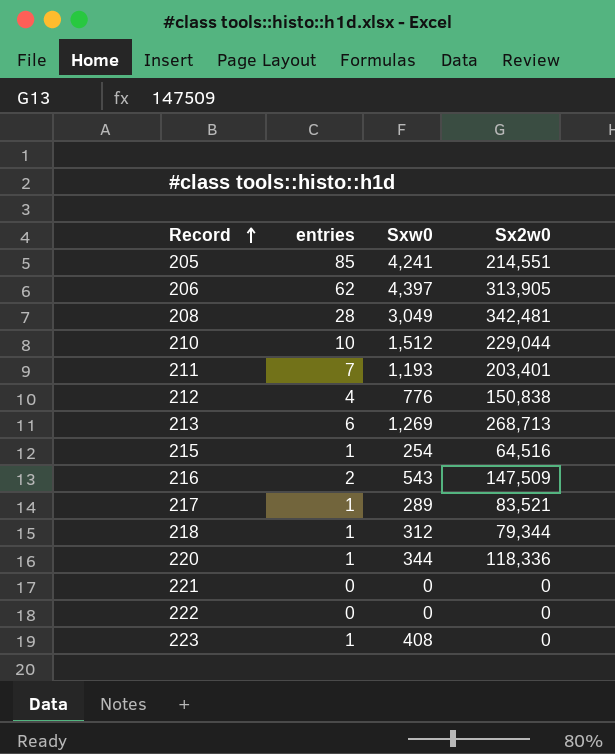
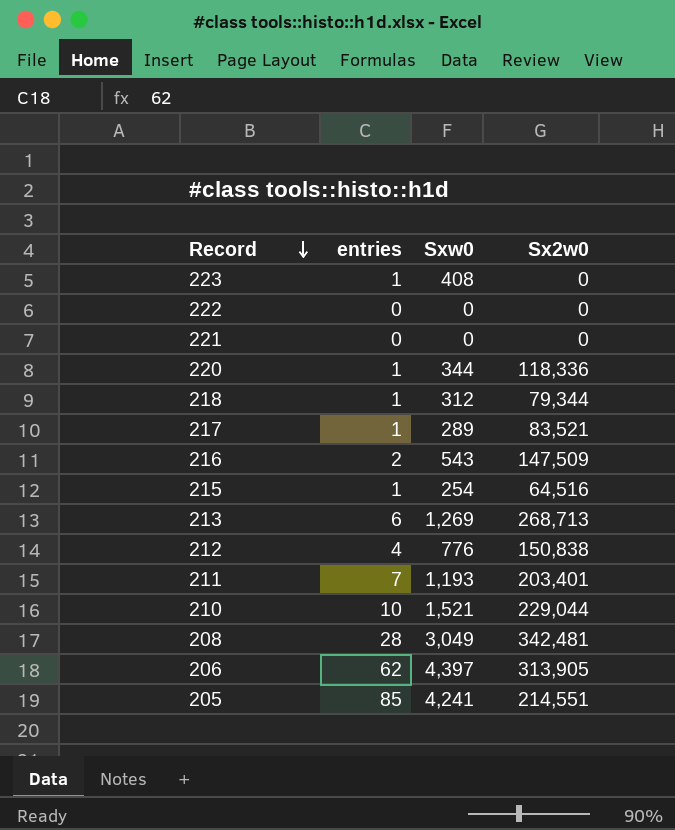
row order: Record ascending -> Record descending
210 | Sxw0: 1,512 -> 1,521

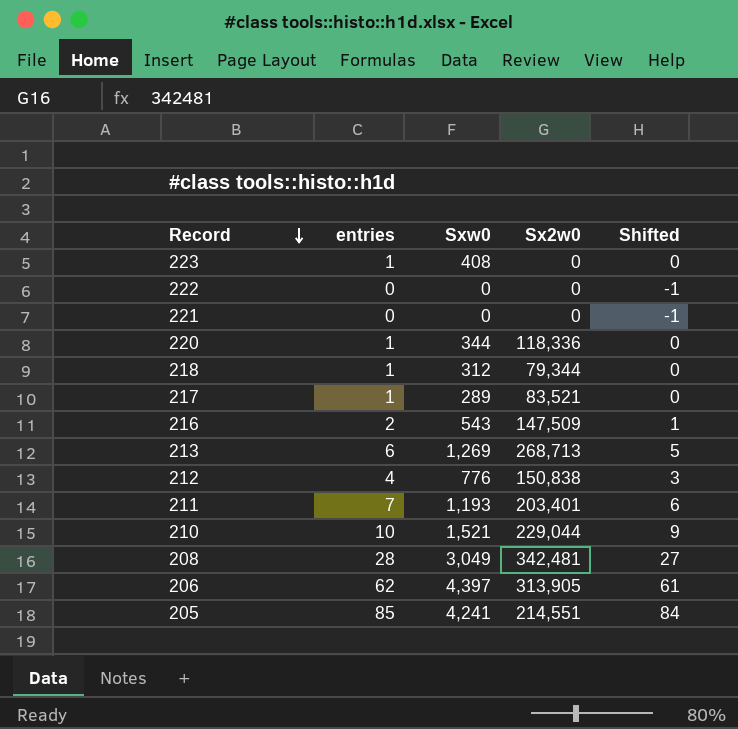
column Shifted | formula: none -> [entries] - 1
row 215: 1 | 254 | 64,516 -> none

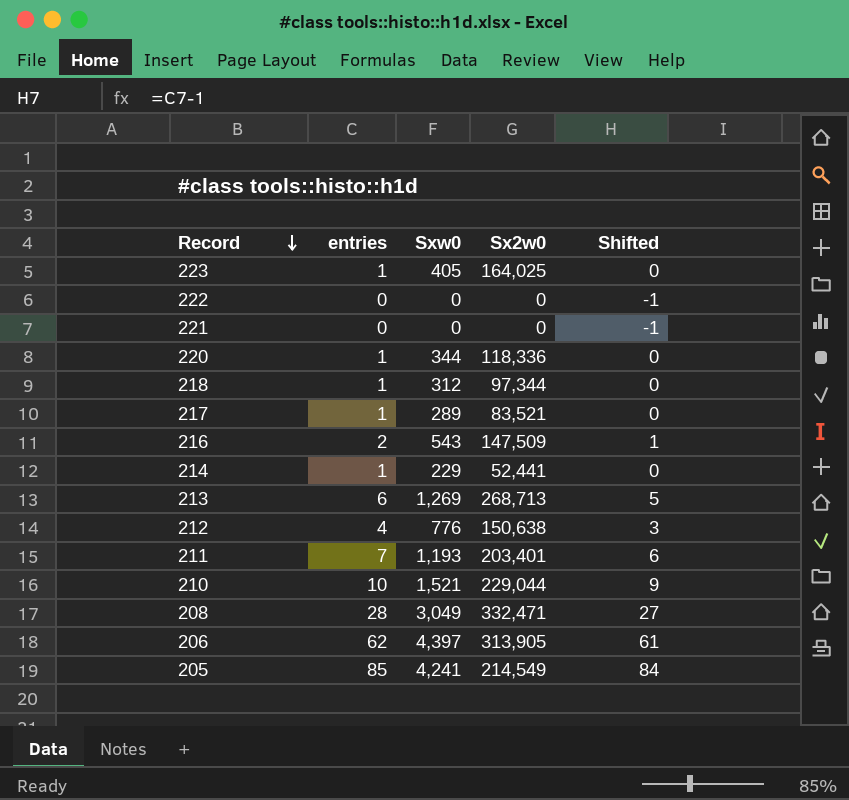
223 | Sxw0: 408 -> 405
223 | Sx2w0: 0 -> 164,025
218 | Sx2w0: 79,344 -> 97,344
row 214: none -> 1 | 229 | 52,441 | 0
212 | Sx2w0: 150,838 -> 150,638
208 | Sx2w0: 342,481 -> 332,471
205 | Sx2w0: 214,551 -> 214,549

